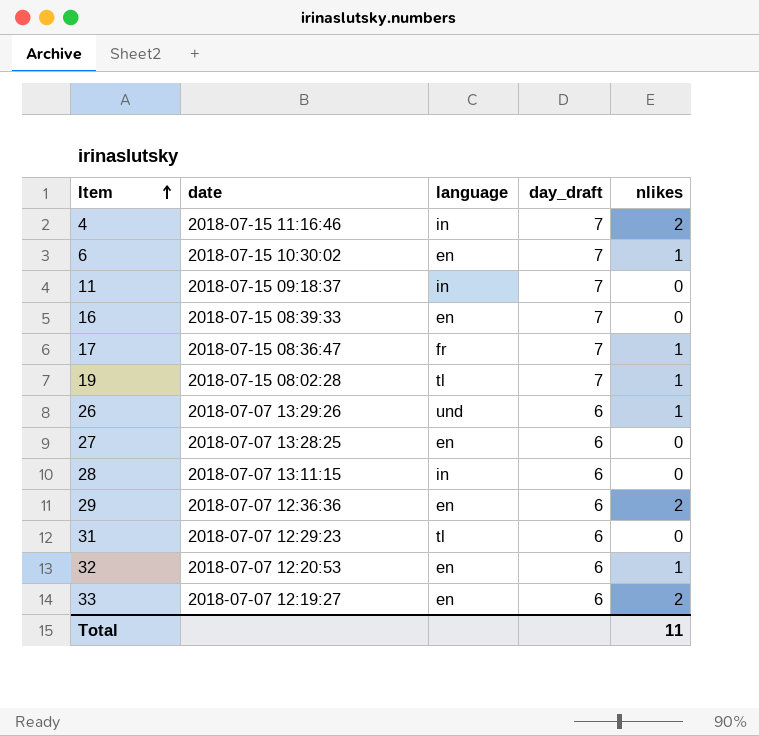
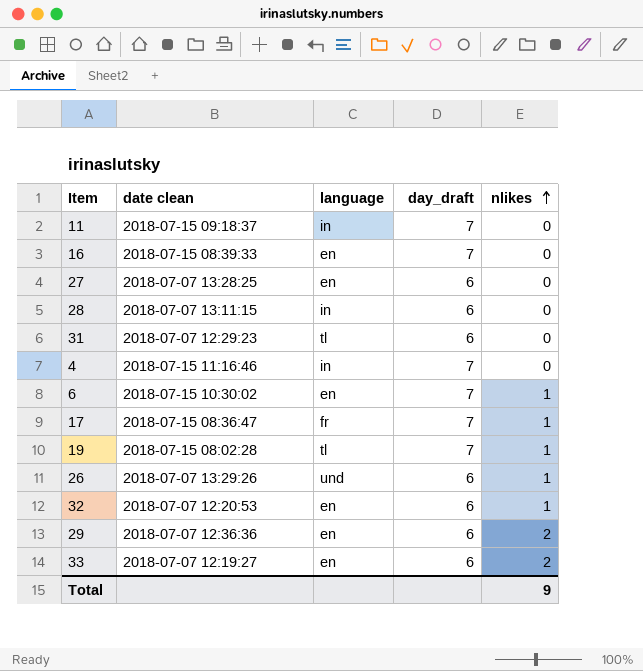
row order: Item ascending -> nlikes ascending
column name: date -> date clean
4 | nlikes: 2 -> 0
Total | nlikes: 11 -> 9

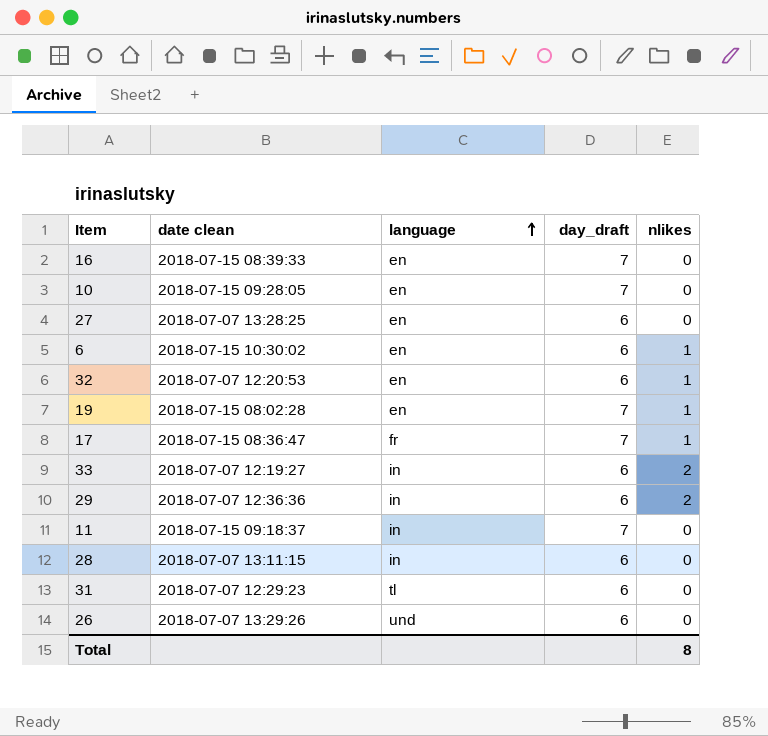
row order: nlikes ascending -> language ascending
row 4: 2018-07-15 11:16:46 | in | 7 | 0 -> none
row 10: none -> 2018-07-15 09:28:05 | en | 7 | 0
6 | day_draft: 7 -> 6
19 | language: tl -> en
33 | language: en -> in
29 | language: en -> in
26 | nlikes: 1 -> 0
Total | nlikes: 9 -> 8

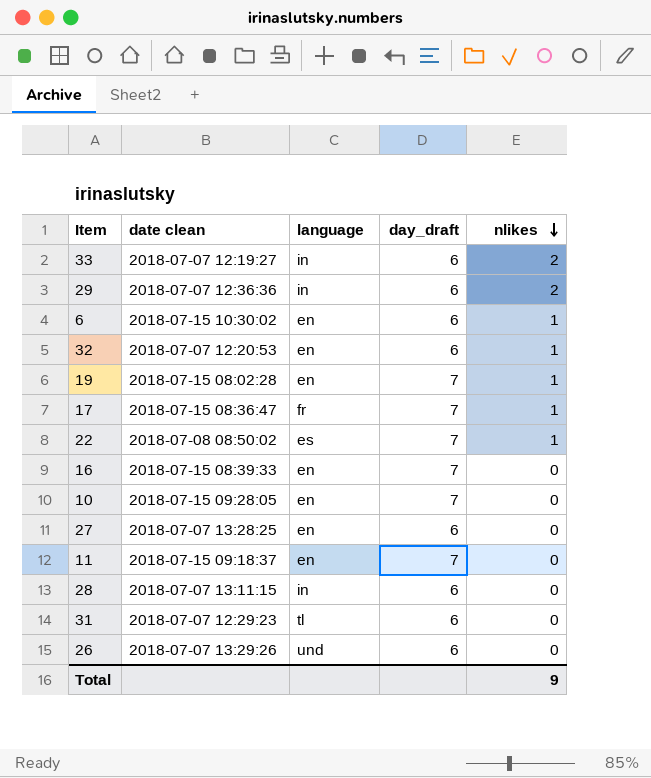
row order: language ascending -> nlikes descending
row 22: none -> 2018-07-08 08:50:02 | es | 7 | 1
11 | language: in -> en
Total | nlikes: 8 -> 9

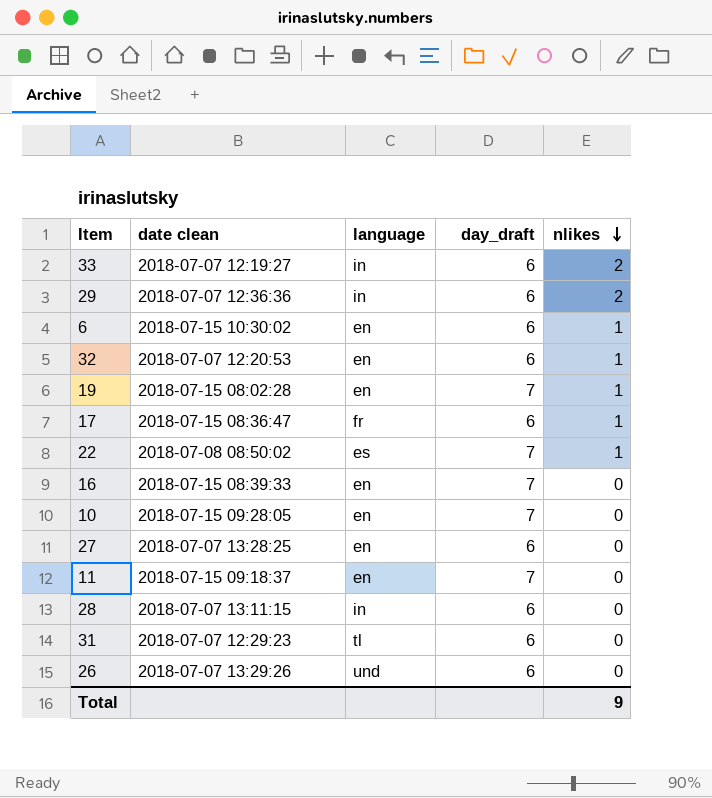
17 | day_draft: 7 -> 6

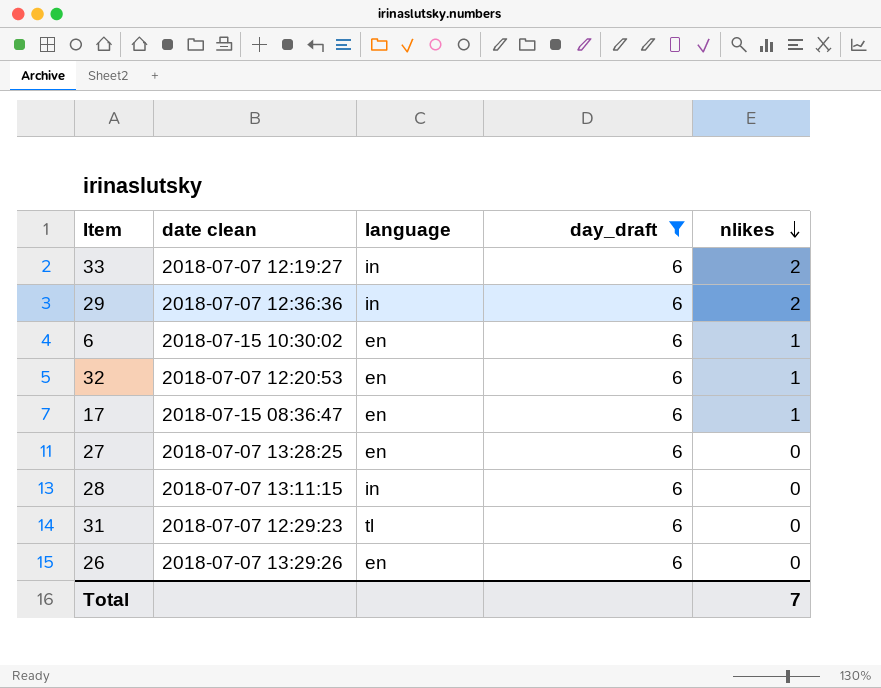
filter: none -> day_draft = 6
17 | language: fr -> en
26 | language: und -> en
Total | nlikes: 9 -> 7

